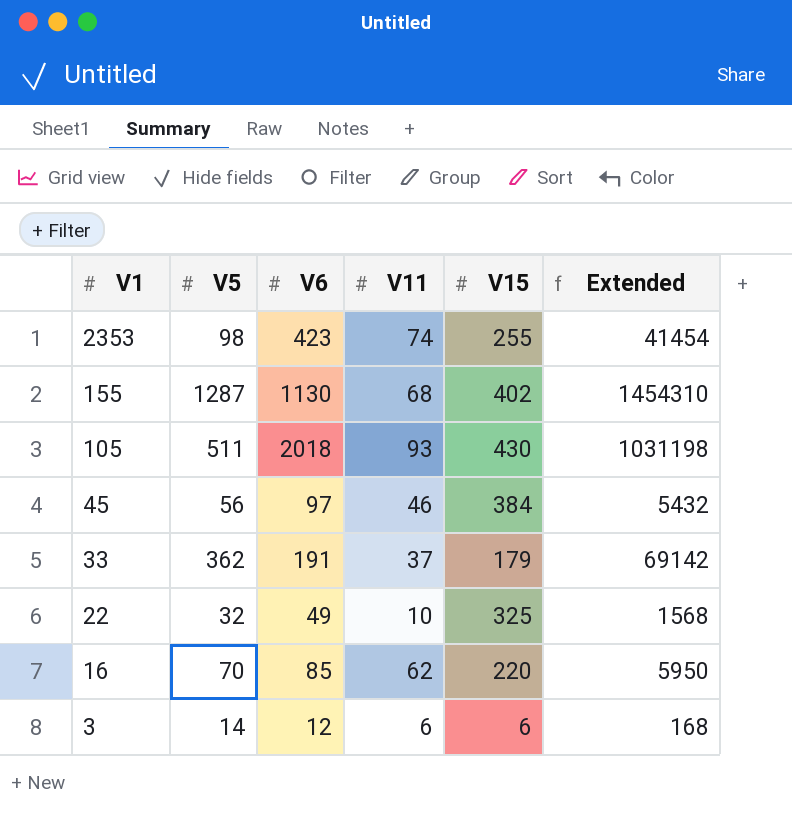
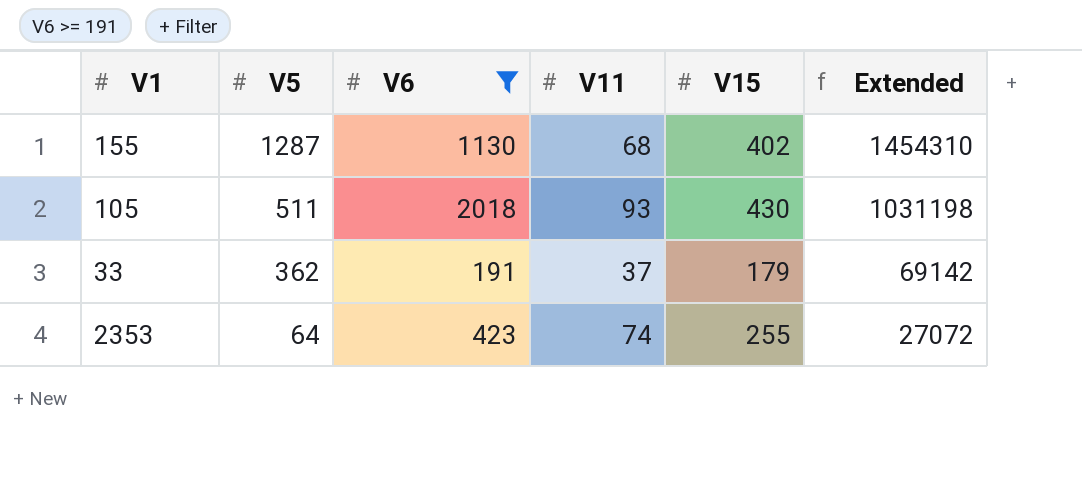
filter: none -> V6 >= 191
row order: V1 descending -> V5 descending
2353 | V5: 98 -> 64
2353 | Extended: 41454 -> 27072

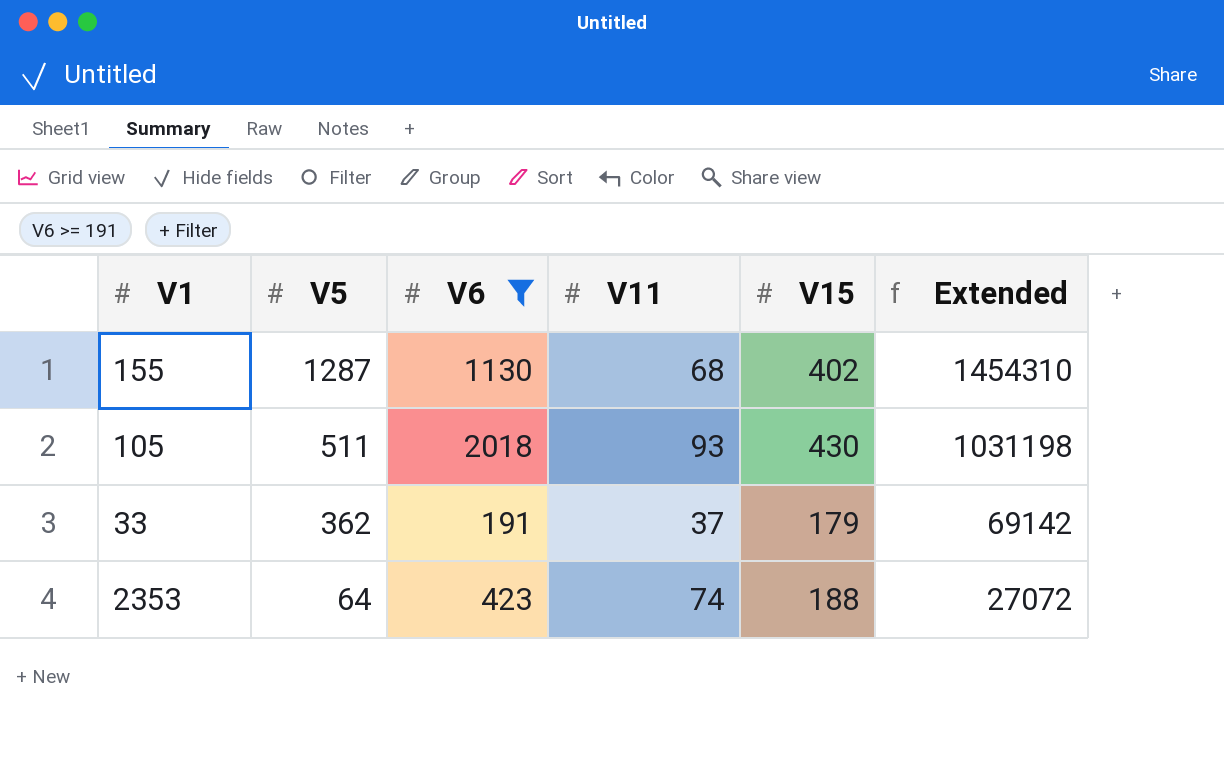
2353 | V15: 255 -> 188

